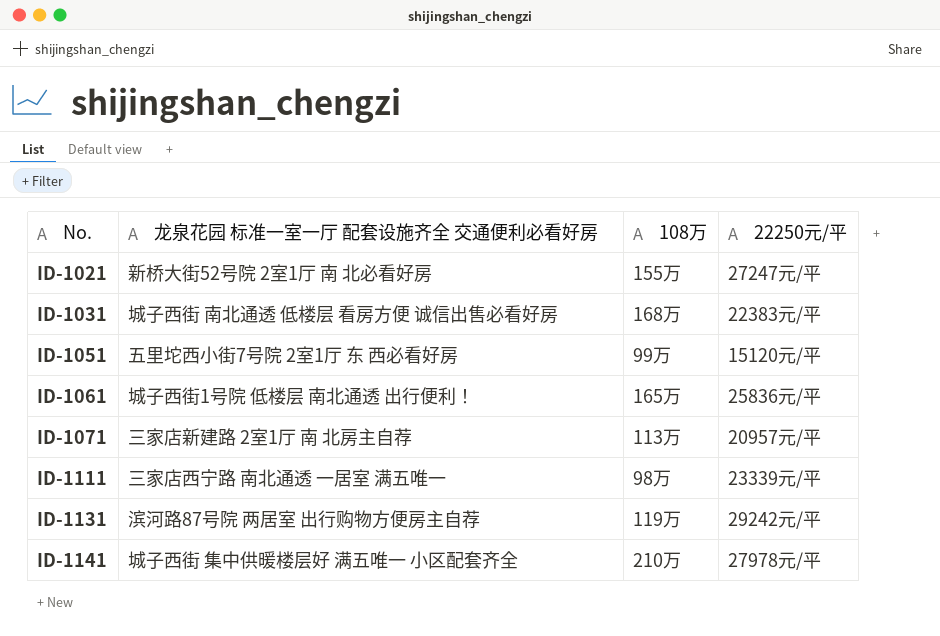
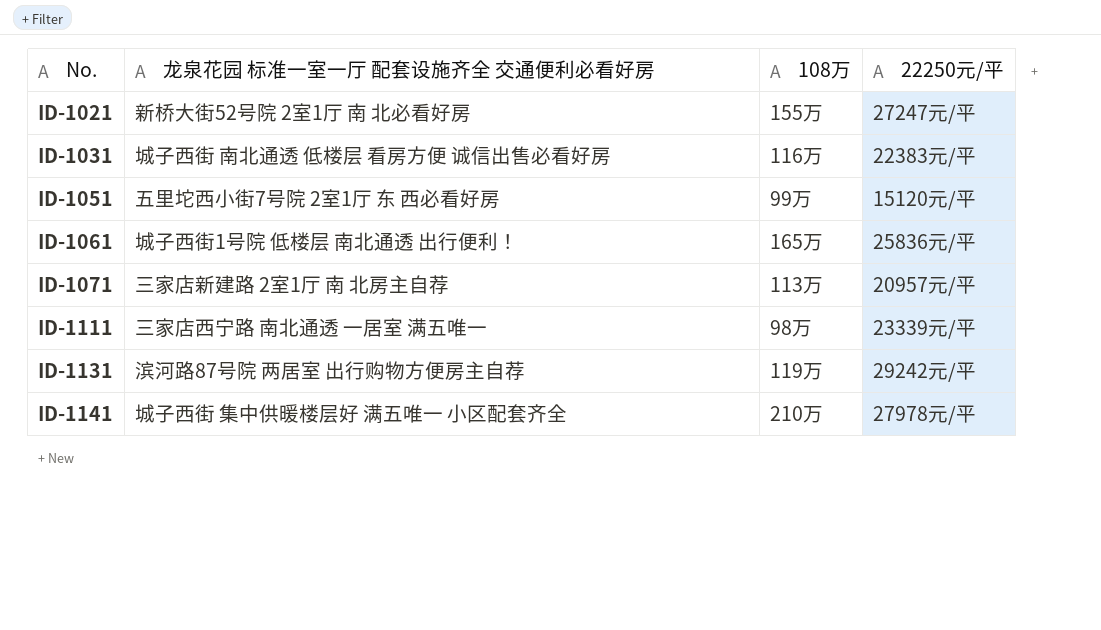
ID-1031 | 108万: 168万 -> 116万

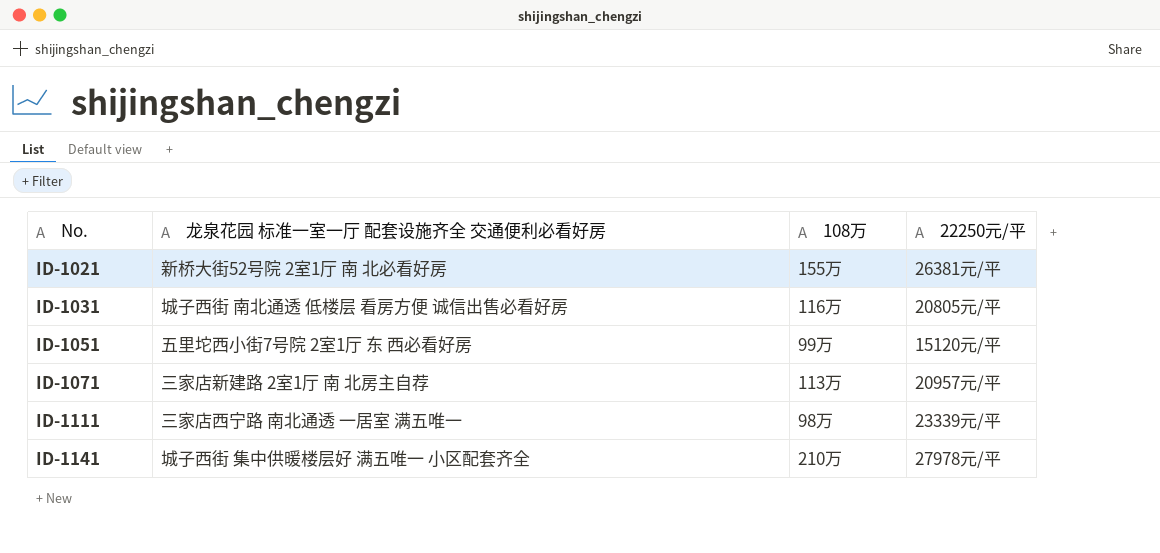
row ID-1061: 城子西街1号院 低楼层 南北通透 出行便利！ | 165万 | 25836元/平 -> none
row ID-1131: 滨河路87号院 两居室 出行购物方便房主自荐 | 119万 | 29242元/平 -> none
ID-1021 | 22250元/平: 27247元/平 -> 26381元/平
ID-1031 | 22250元/平: 22383元/平 -> 20805元/平

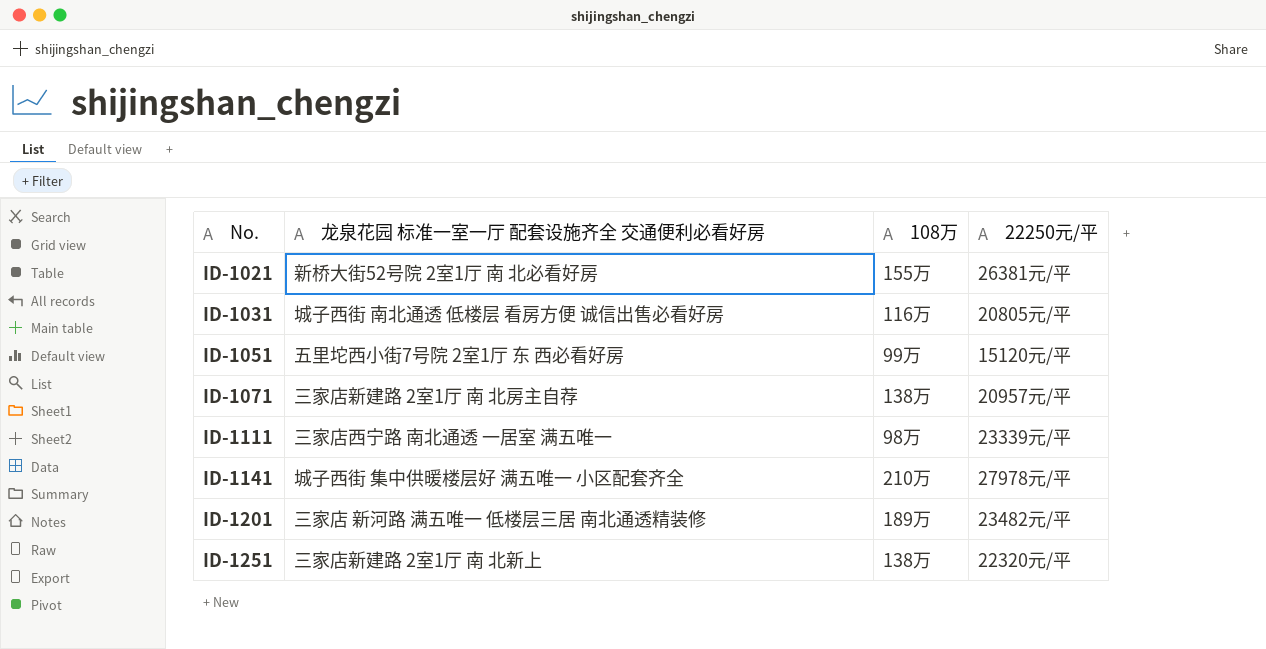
ID-1071 | 108万: 113万 -> 138万
row ID-1201: none -> 三家店 新河路 满五唯一 低楼层三居 南北通透精装修 | 189万 | 23482元/平
row ID-1251: none -> 三家店新建路 2室1厅 南 北新上 | 138万 | 22320元/平

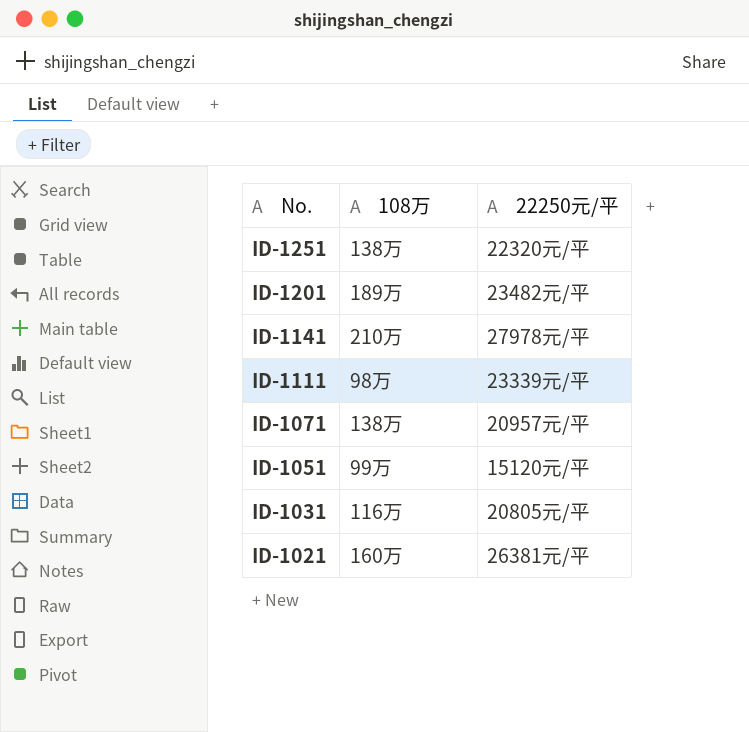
row order: No. ascending -> No. descending
column 龙泉花园 标准一室一厅 配套设施齐全 交通便利必看好房 | position: 2 -> none
ID-1021 | 108万: 155万 -> 160万

